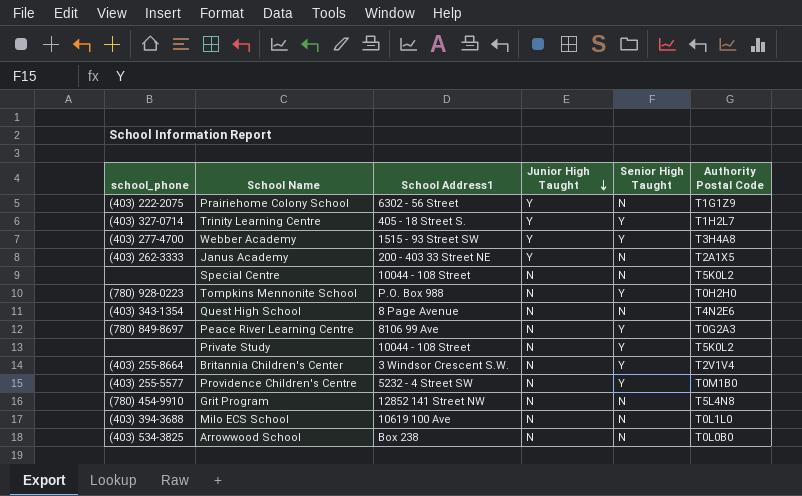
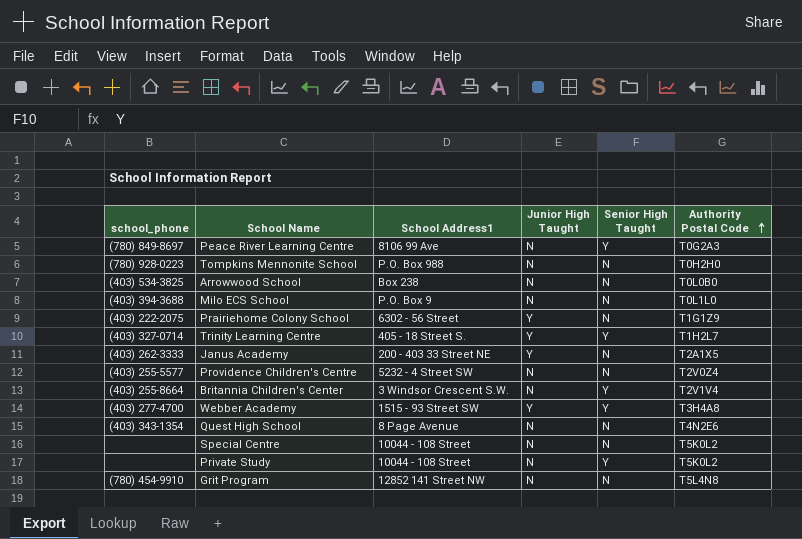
row order: Junior High Taught descending -> Authority Postal Code ascending
Tompkins Mennonite School | Senior High Taught: Y -> N
Milo ECS School | School Address1: 10619 100 Ave -> P.O. Box 9
Providence Children's Centre | Senior High Taught: Y -> N
Providence Children's Centre | Authority Postal Code: T0M1B0 -> T2V0Z4

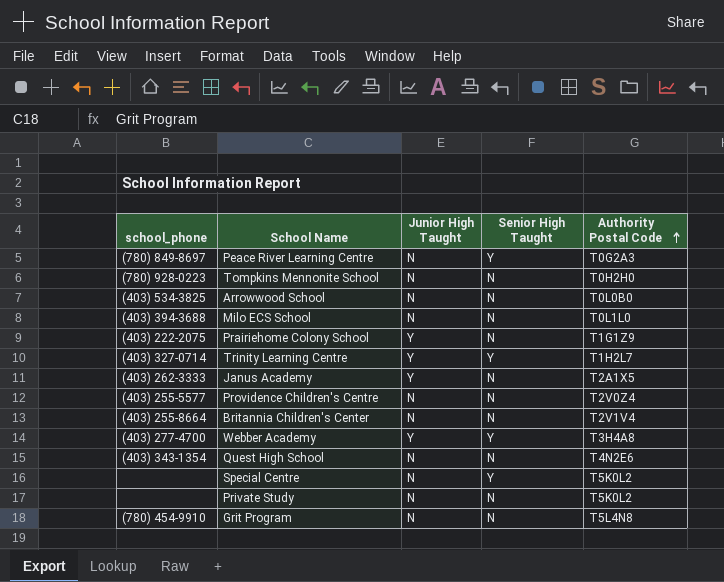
column School Address1 | position: 3 -> none
Britannia Children's Center | Senior High Taught: Y -> N
Special Centre | Senior High Taught: N -> Y
Private Study | Senior High Taught: Y -> N

